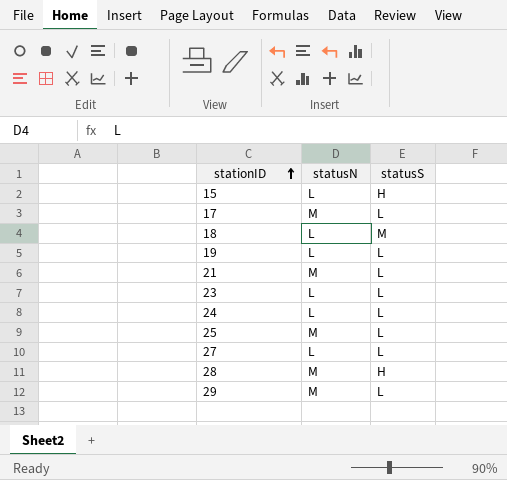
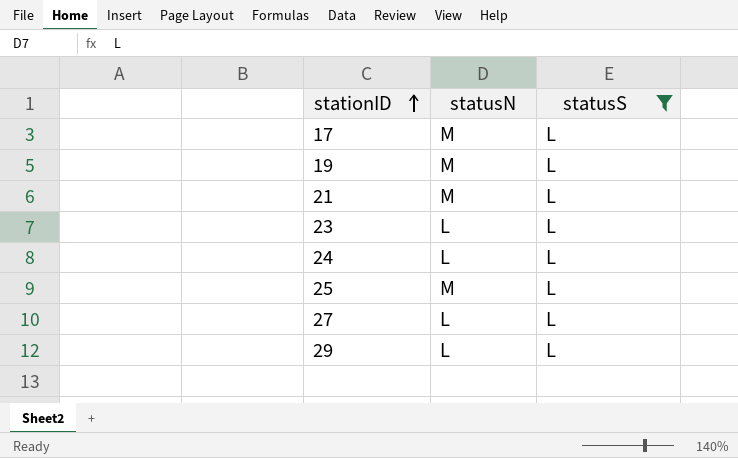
filter: none -> statusS = L
19 | statusN: L -> M
29 | statusN: M -> L

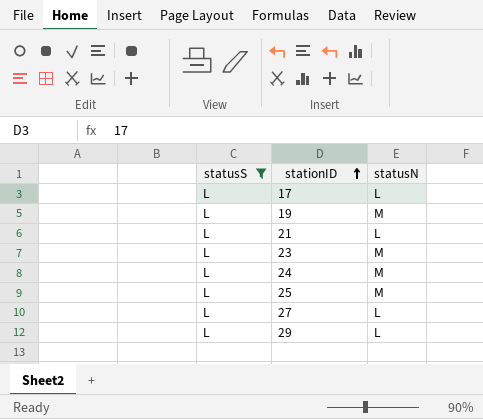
column statusS | position: 3 -> 1
17 | statusN: M -> L
21 | statusN: M -> L
23 | statusN: L -> M
24 | statusN: L -> M

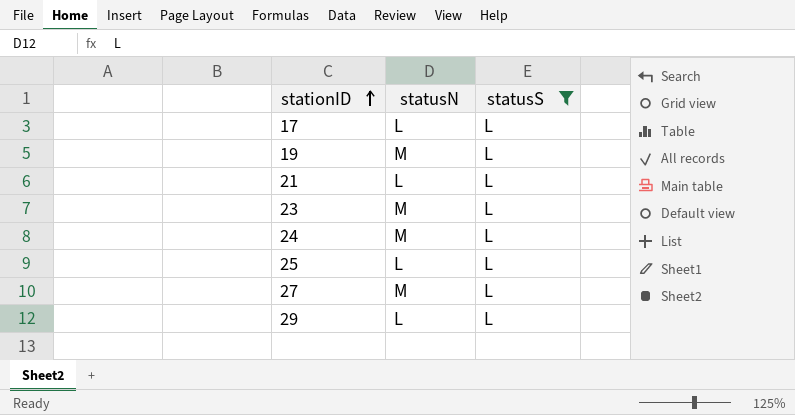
column statusS | position: 1 -> 3
25 | statusN: M -> L
27 | statusN: L -> M

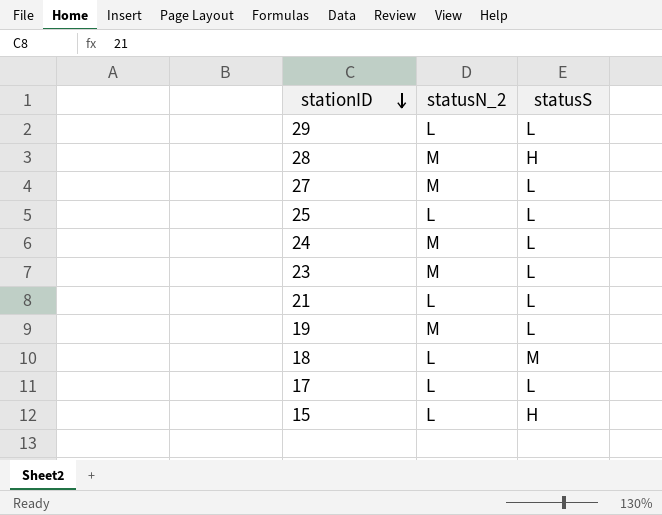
filter: statusS = L -> none
row order: stationID ascending -> stationID descending
column name: statusN -> statusN_2

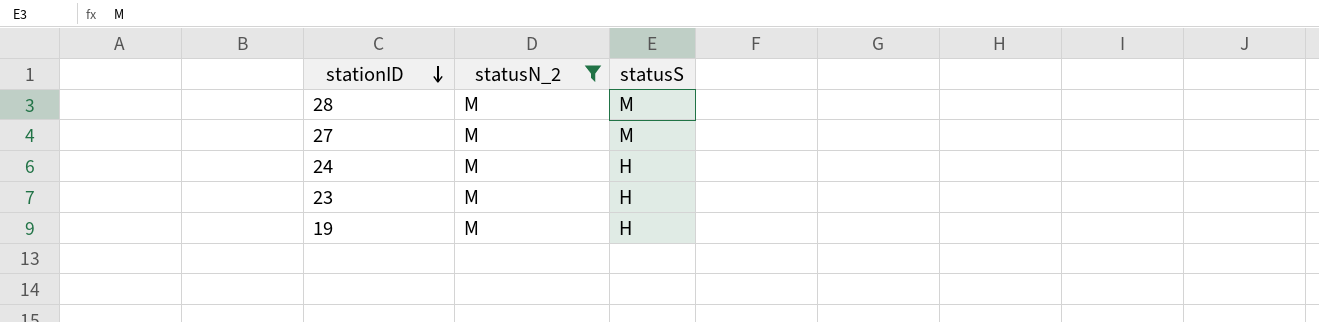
filter: none -> statusN_2 = M
28 | statusS: H -> M
27 | statusS: L -> M
24 | statusS: L -> H
23 | statusS: L -> H
19 | statusS: L -> H

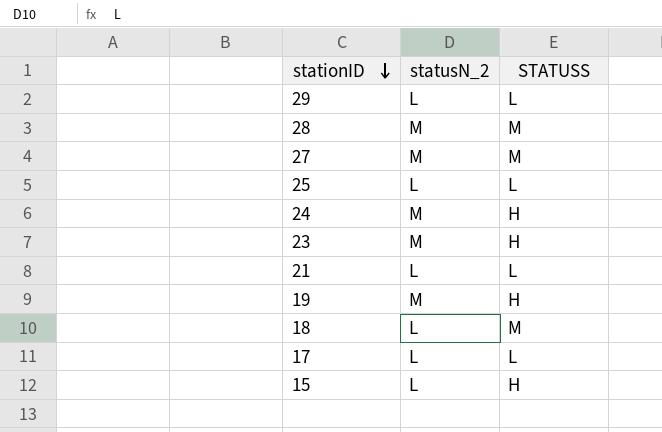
filter: statusN_2 = M -> none
column name: statusS -> STATUSS

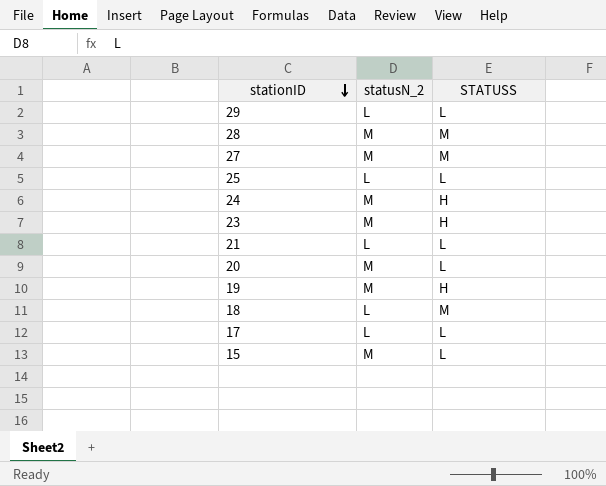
row 20: none -> M | L
15 | statusN_2: L -> M
15 | STATUSS: H -> L

